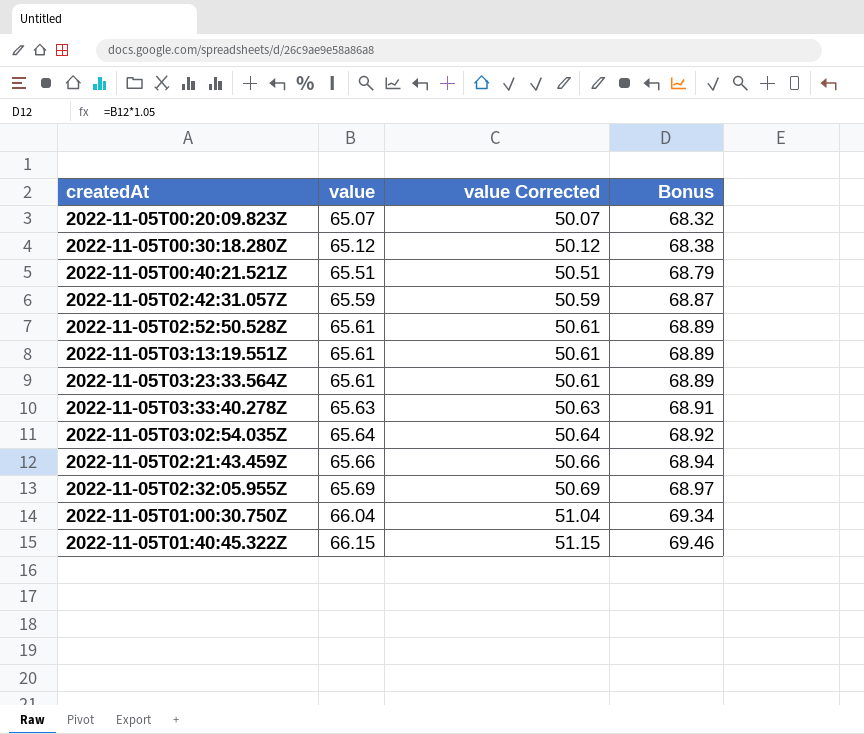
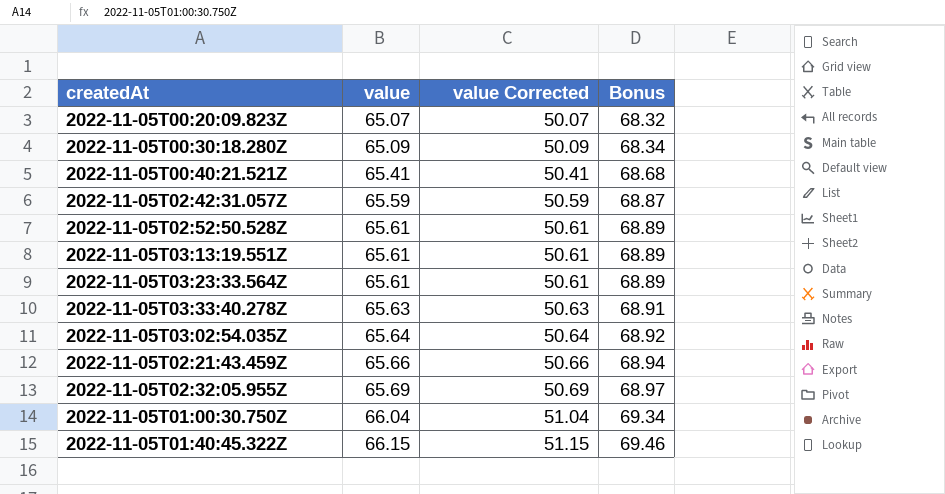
2022-11-05T00:30:18.280Z | value: 65.12 -> 65.09
2022-11-05T00:30:18.280Z | value Corrected: 50.12 -> 50.09
2022-11-05T00:30:18.280Z | Bonus: 68.38 -> 68.34
2022-11-05T00:40:21.521Z | value: 65.51 -> 65.41
2022-11-05T00:40:21.521Z | value Corrected: 50.51 -> 50.41
2022-11-05T00:40:21.521Z | Bonus: 68.79 -> 68.68

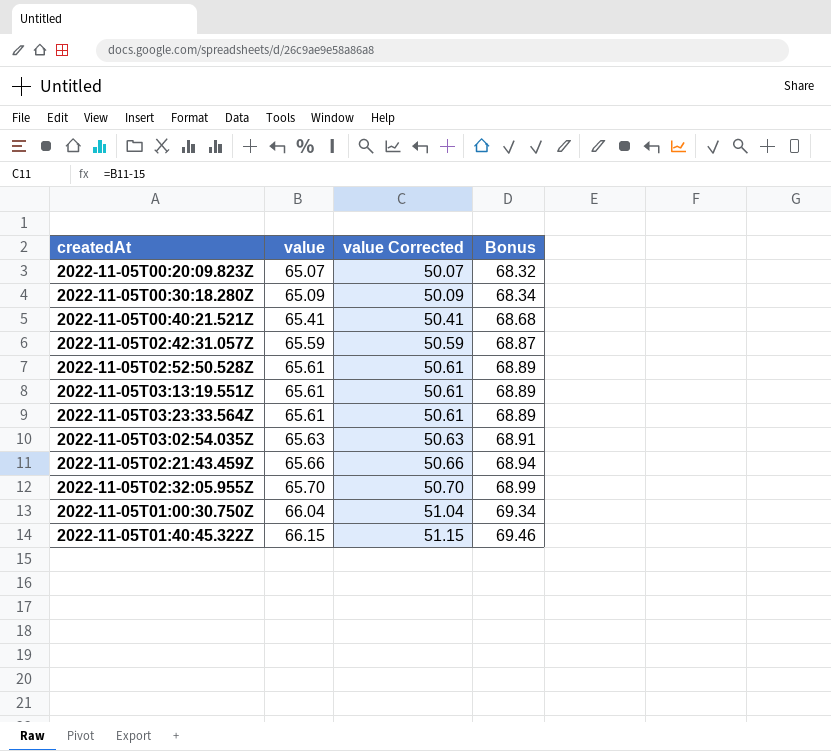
row 2022-11-05T03:33:40.278Z: 65.63 | 50.63 | 68.91 -> none
2022-11-05T03:02:54.035Z | value: 65.64 -> 65.63
2022-11-05T03:02:54.035Z | value Corrected: 50.64 -> 50.63
2022-11-05T03:02:54.035Z | Bonus: 68.92 -> 68.91
2022-11-05T02:32:05.955Z | value: 65.69 -> 65.70
2022-11-05T02:32:05.955Z | value Corrected: 50.69 -> 50.70
2022-11-05T02:32:05.955Z | Bonus: 68.97 -> 68.99

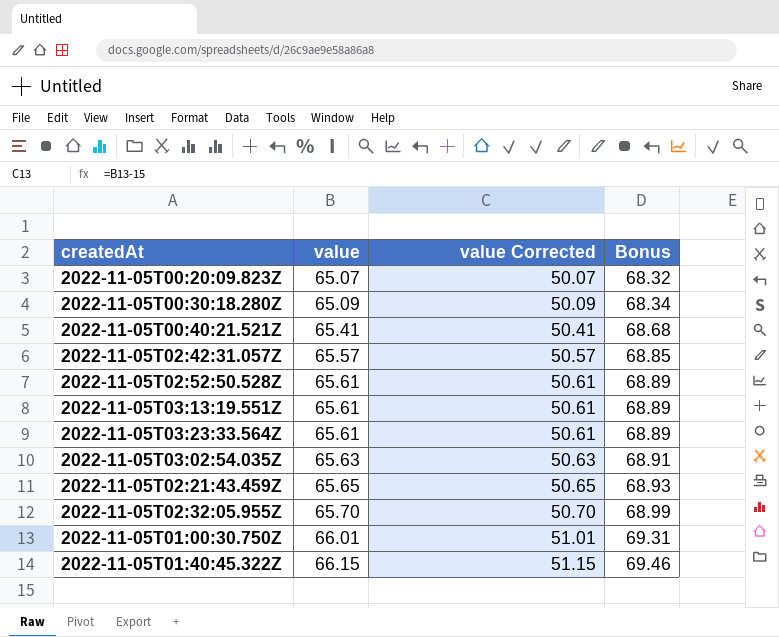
2022-11-05T02:42:31.057Z | value: 65.59 -> 65.57
2022-11-05T02:42:31.057Z | value Corrected: 50.59 -> 50.57
2022-11-05T02:42:31.057Z | Bonus: 68.87 -> 68.85
2022-11-05T02:21:43.459Z | value: 65.66 -> 65.65
2022-11-05T02:21:43.459Z | value Corrected: 50.66 -> 50.65
2022-11-05T02:21:43.459Z | Bonus: 68.94 -> 68.93
2022-11-05T01:00:30.750Z | value: 66.04 -> 66.01
2022-11-05T01:00:30.750Z | value Corrected: 51.04 -> 51.01
2022-11-05T01:00:30.750Z | Bonus: 69.34 -> 69.31

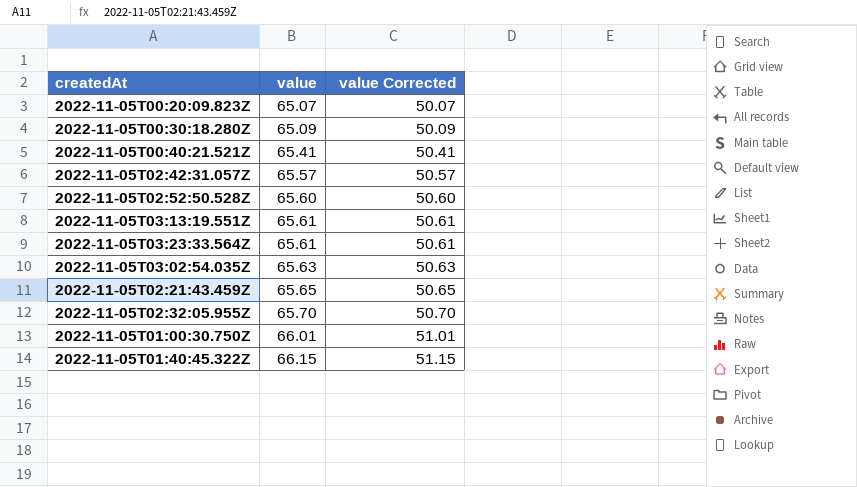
column Bonus | formula: [value] * 1.05 -> none
2022-11-05T02:52:50.528Z | value: 65.61 -> 65.60
2022-11-05T02:52:50.528Z | value Corrected: 50.61 -> 50.60

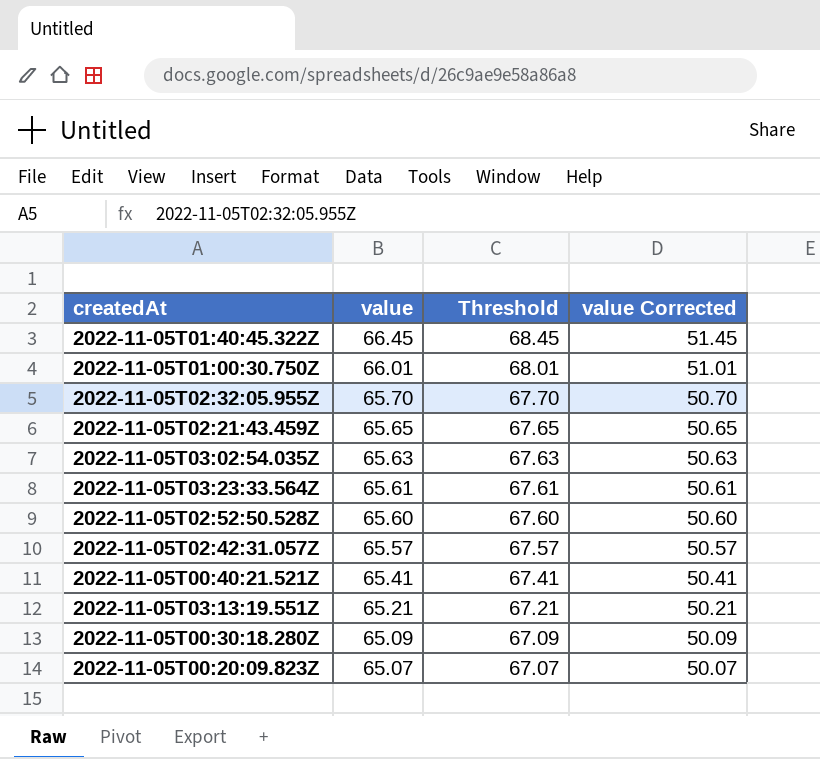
row order: value ascending -> value descending
column Threshold | formula: none -> [value] + 2
2022-11-05T01:40:45.322Z | value: 66.15 -> 66.45
2022-11-05T01:40:45.322Z | value Corrected: 51.15 -> 51.45
2022-11-05T03:13:19.551Z | value: 65.61 -> 65.21
2022-11-05T03:13:19.551Z | value Corrected: 50.61 -> 50.21

